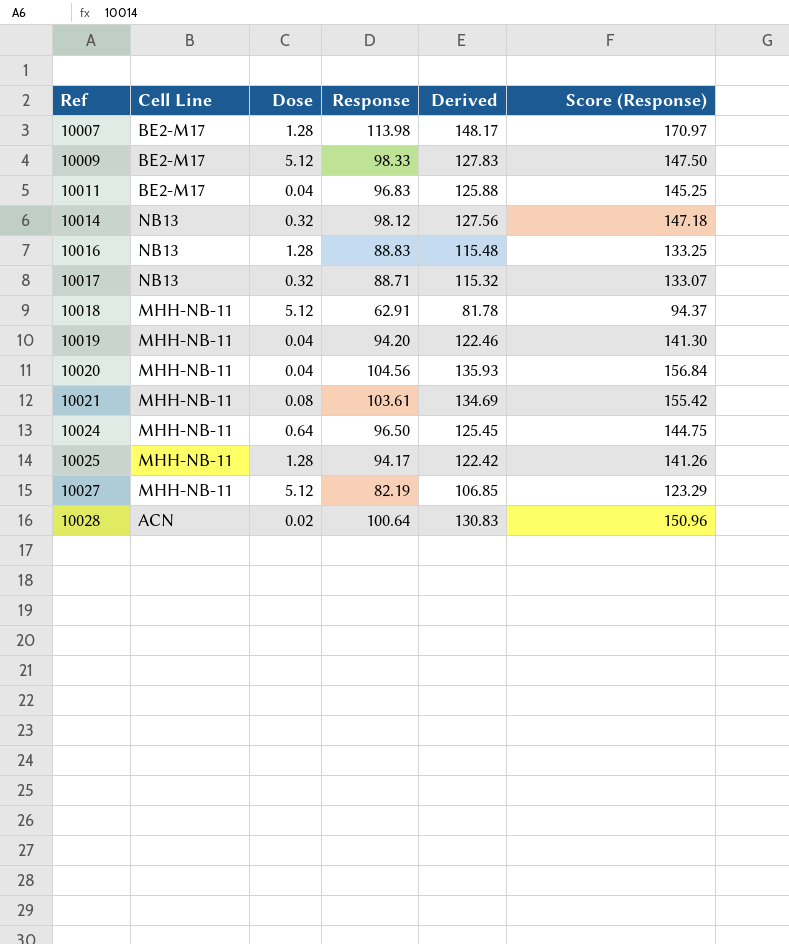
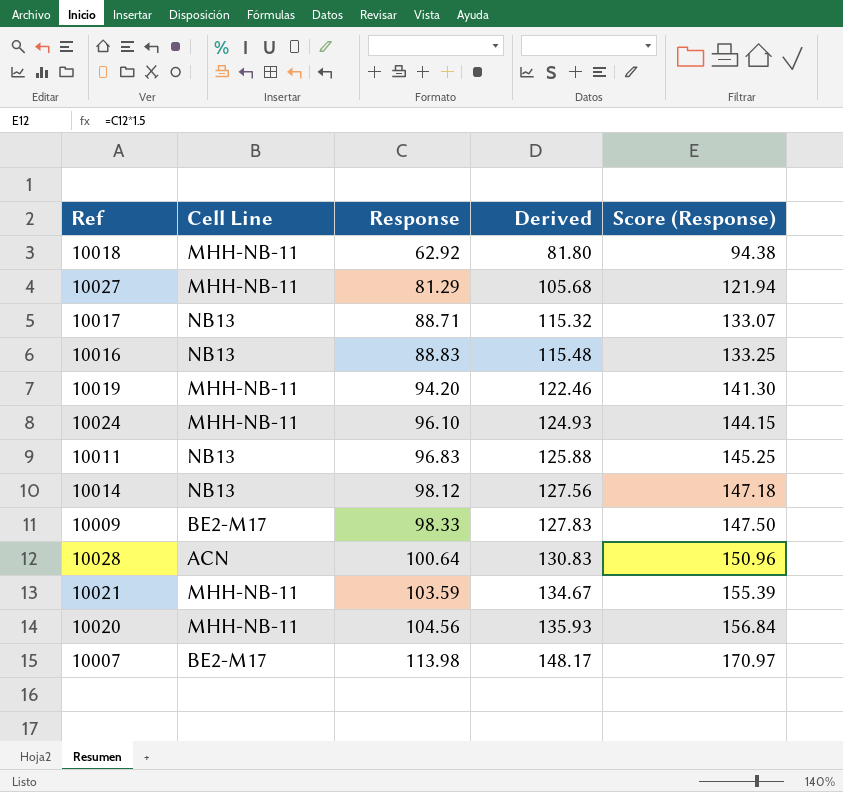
row order: Ref ascending -> Response ascending
column Dose | position: 3 -> none
row 10025: MHH-NB-11 | 1.28 | 94.17 | 122.42 | 141.26 -> none
10018 | Response: 62.91 -> 62.92
10018 | Derived: 81.78 -> 81.80
10018 | Score (Response): 94.37 -> 94.38
10027 | Response: 82.19 -> 81.29
10027 | Derived: 106.85 -> 105.68
10027 | Score (Response): 123.29 -> 121.94
10024 | Response: 96.50 -> 96.10
10024 | Derived: 125.45 -> 124.93
10024 | Score (Response): 144.75 -> 144.15
10011 | Cell Line: BE2-M17 -> NB13
10021 | Response: 103.61 -> 103.59
10021 | Derived: 134.69 -> 134.67
10021 | Score (Response): 155.42 -> 155.39

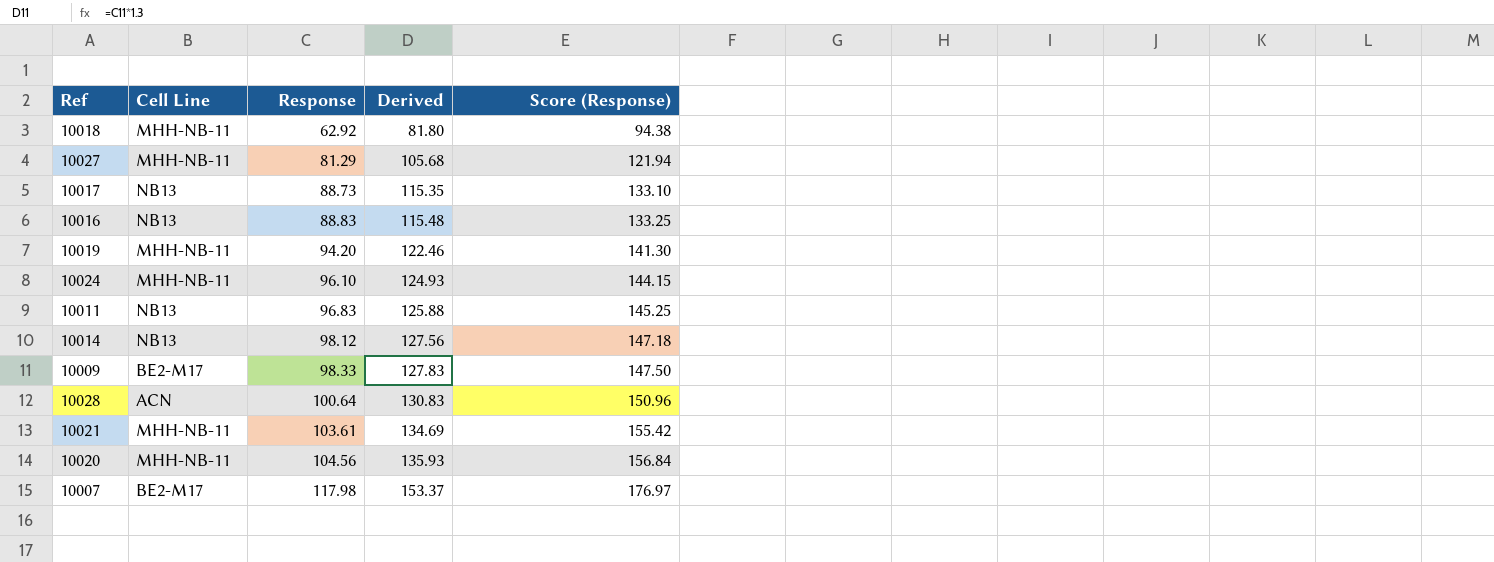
10017 | Response: 88.71 -> 88.73
10017 | Derived: 115.32 -> 115.35
10017 | Score (Response): 133.07 -> 133.10
10021 | Response: 103.59 -> 103.61
10021 | Derived: 134.67 -> 134.69
10021 | Score (Response): 155.39 -> 155.42
10007 | Response: 113.98 -> 117.98
10007 | Derived: 148.17 -> 153.37
10007 | Score (Response): 170.97 -> 176.97

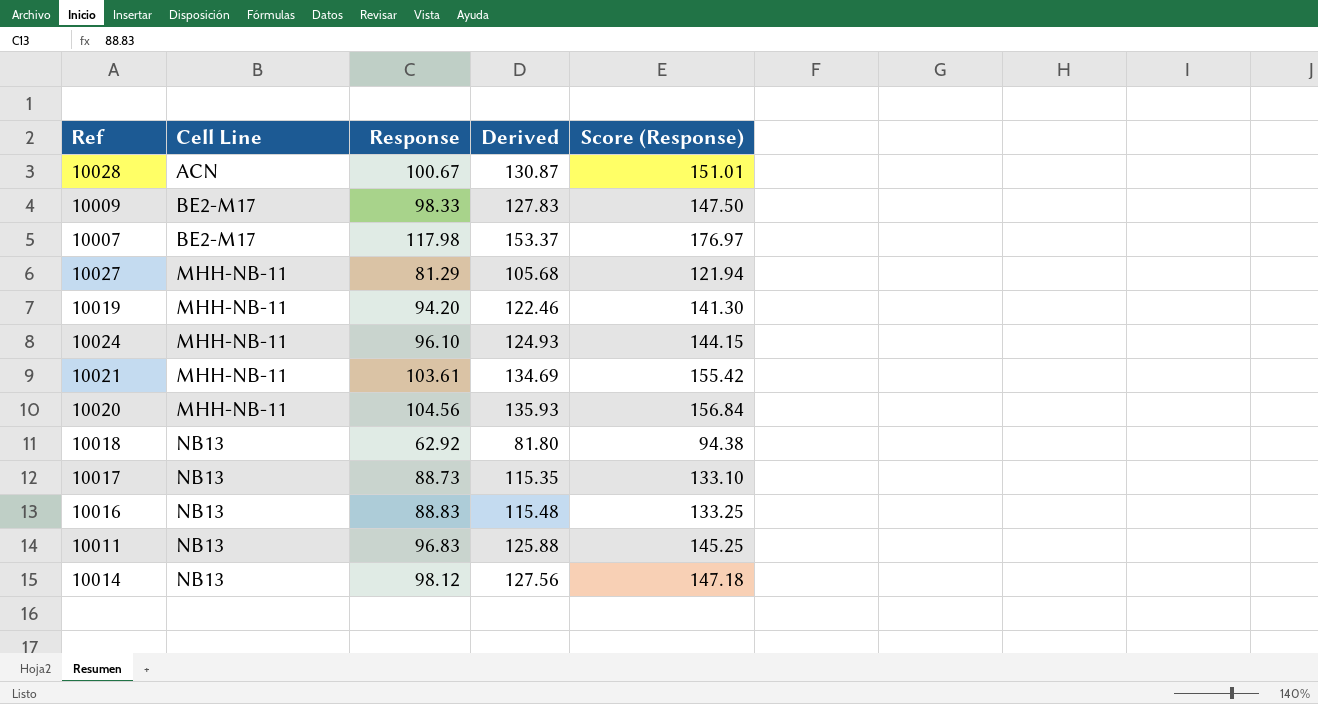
row order: Response ascending -> Cell Line ascending
10028 | Response: 100.64 -> 100.67
10028 | Derived: 130.83 -> 130.87
10028 | Score (Response): 150.96 -> 151.01
10018 | Cell Line: MHH-NB-11 -> NB13

